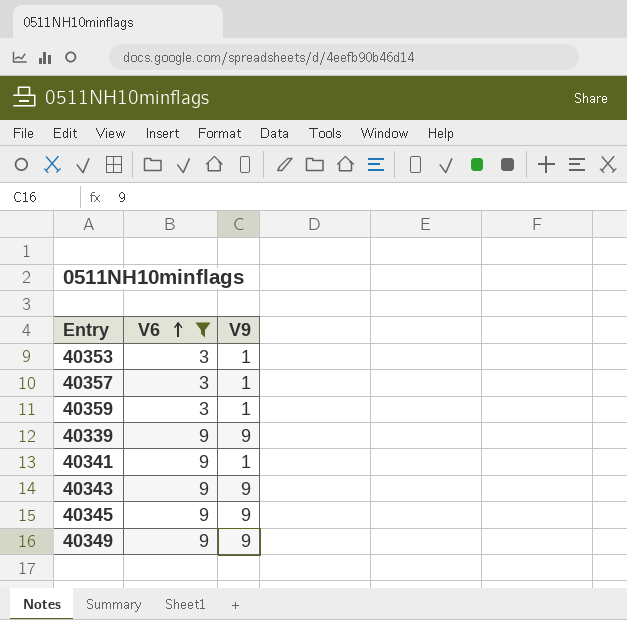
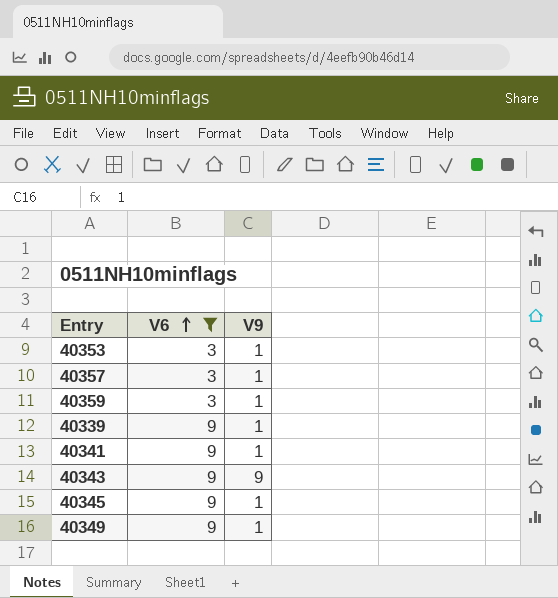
40339 | V9: 9 -> 1
40345 | V9: 9 -> 1
40349 | V9: 9 -> 1

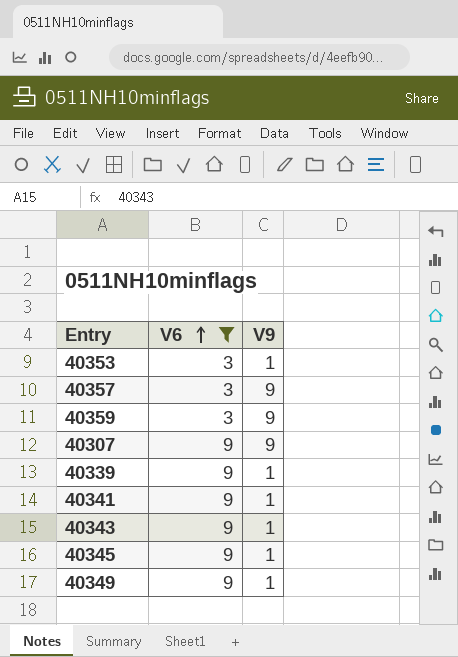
40357 | V9: 1 -> 9
40359 | V9: 1 -> 9
row 40307: none -> 9 | 9
40343 | V9: 9 -> 1

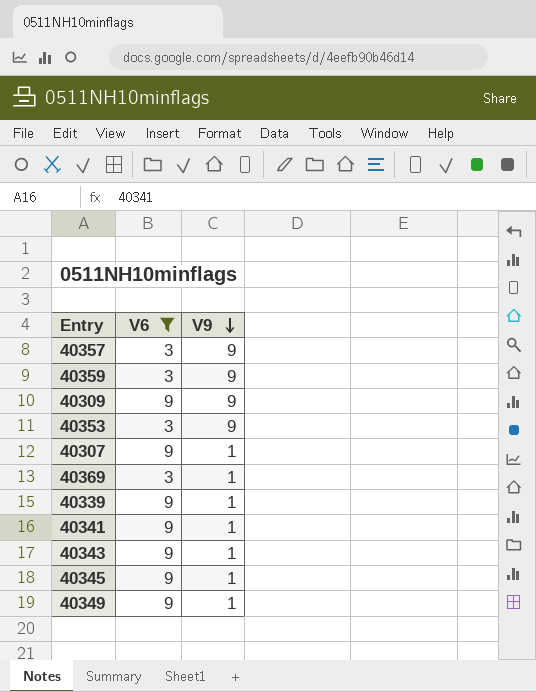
row order: V6 ascending -> V9 descending
row 40309: none -> 9 | 9
40353 | V9: 1 -> 9
40307 | V9: 9 -> 1
row 40369: none -> 3 | 1

